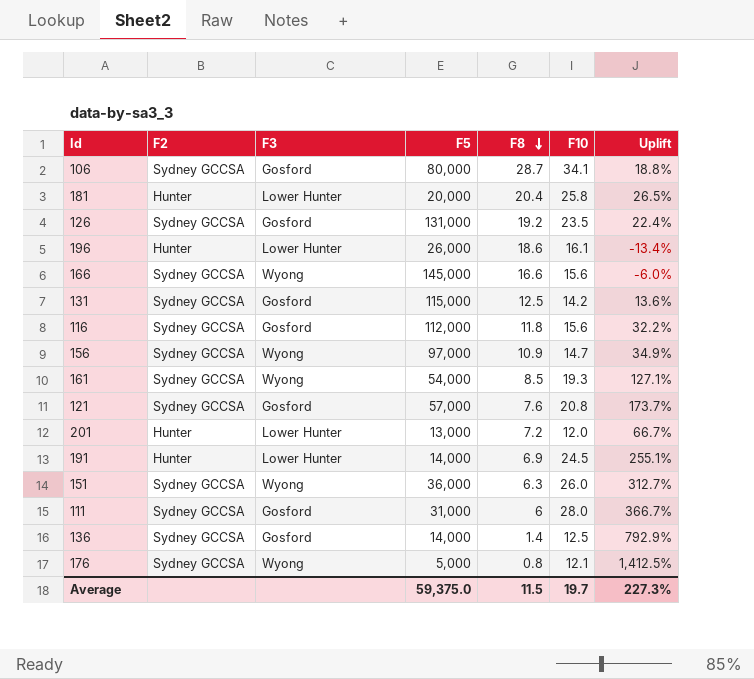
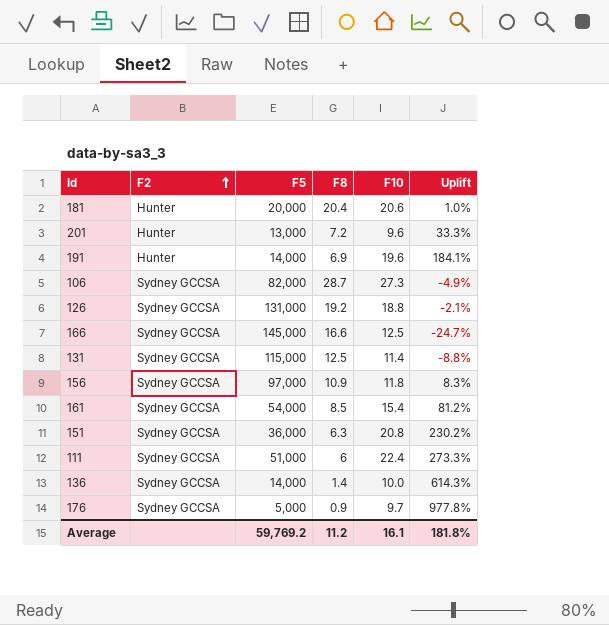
row order: F8 descending -> F2 ascending
column F3 | position: 3 -> none
row 196: Hunter | Lower Hunter | 26,000 | 18.6 | 16.1 | -13.4% -> none
row 116: Sydney GCCSA | Gosford | 112,000 | 11.8 | 15.6 | 32.2% -> none
row 121: Sydney GCCSA | Gosford | 57,000 | 7.6 | 20.8 | 173.7% -> none
181 | F10: 25.8 -> 20.6
181 | Uplift: 26.5% -> 1.0%
201 | F10: 12.0 -> 9.6
201 | Uplift: 66.7% -> 33.3%
191 | F10: 24.5 -> 19.6
191 | Uplift: 255.1% -> 184.1%
106 | F5: 80,000 -> 82,000
106 | F10: 34.1 -> 27.3
106 | Uplift: 18.8% -> -4.9%
126 | F10: 23.5 -> 18.8
126 | Uplift: 22.4% -> -2.1%
166 | F10: 15.6 -> 12.5
166 | Uplift: -6.0% -> -24.7%
131 | F10: 14.2 -> 11.4
131 | Uplift: 13.6% -> -8.8%
156 | F10: 14.7 -> 11.8
156 | Uplift: 34.9% -> 8.3%
161 | F10: 19.3 -> 15.4
161 | Uplift: 127.1% -> 81.2%
151 | F10: 26.0 -> 20.8
151 | Uplift: 312.7% -> 230.2%
111 | F5: 31,000 -> 51,000
111 | F10: 28.0 -> 22.4
111 | Uplift: 366.7% -> 273.3%
136 | F10: 12.5 -> 10.0
136 | Uplift: 792.9% -> 614.3%
176 | F8: 0.8 -> 0.9
176 | F10: 12.1 -> 9.7
176 | Uplift: 1,412.5% -> 977.8%
Average | F5: 59,375.0 -> 59,769.2
Average | F8: 11.5 -> 11.2
Average | F10: 19.7 -> 16.1
Average | Uplift: 227.3% -> 181.8%

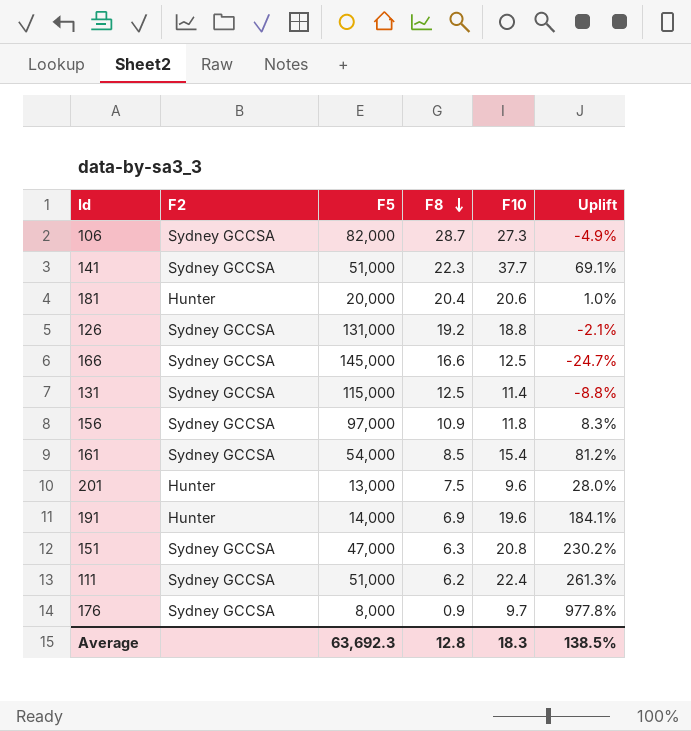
row order: F2 ascending -> F8 descending
row 136: Sydney GCCSA | 14,000 | 1.4 | 10.0 | 614.3% -> none
row 141: none -> Sydney GCCSA | 51,000 | 22.3 | 37.7 | 69.1%
201 | F8: 7.2 -> 7.5
201 | Uplift: 33.3% -> 28.0%
151 | F5: 36,000 -> 47,000
111 | F8: 6 -> 6.2
111 | Uplift: 273.3% -> 261.3%
176 | F5: 5,000 -> 8,000
Average | F5: 59,769.2 -> 63,692.3
Average | F8: 11.2 -> 12.8
Average | F10: 16.1 -> 18.3
Average | Uplift: 181.8% -> 138.5%

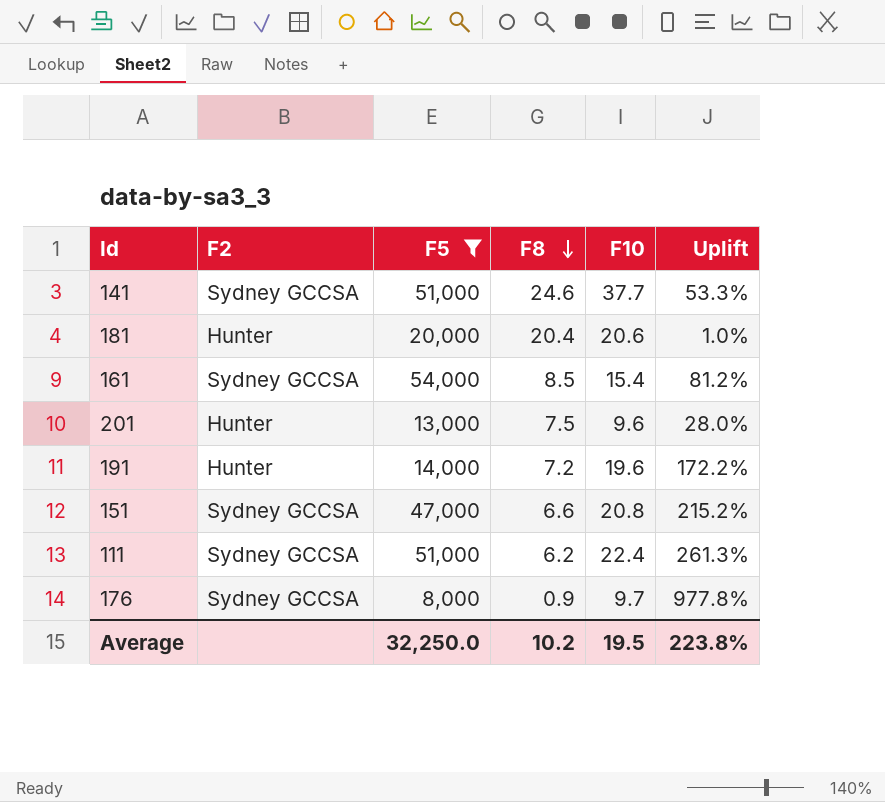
filter: none -> F5 <= 54,000
141 | F8: 22.3 -> 24.6
141 | Uplift: 69.1% -> 53.3%
191 | F8: 6.9 -> 7.2
191 | Uplift: 184.1% -> 172.2%
151 | F8: 6.3 -> 6.6
151 | Uplift: 230.2% -> 215.2%
Average | F5: 63,692.3 -> 32,250.0
Average | F8: 12.8 -> 10.2
Average | F10: 18.3 -> 19.5
Average | Uplift: 138.5% -> 223.8%

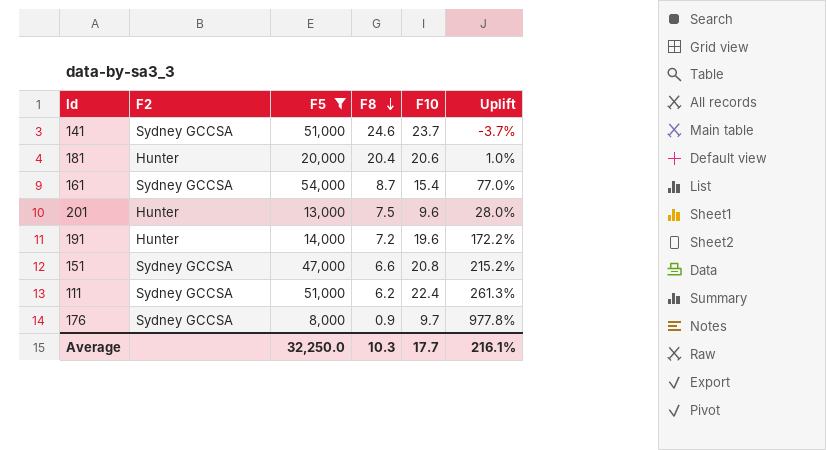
141 | F10: 37.7 -> 23.7
141 | Uplift: 53.3% -> -3.7%
161 | F8: 8.5 -> 8.7
161 | Uplift: 81.2% -> 77.0%
Average | F8: 10.2 -> 10.3
Average | F10: 19.5 -> 17.7
Average | Uplift: 223.8% -> 216.1%

